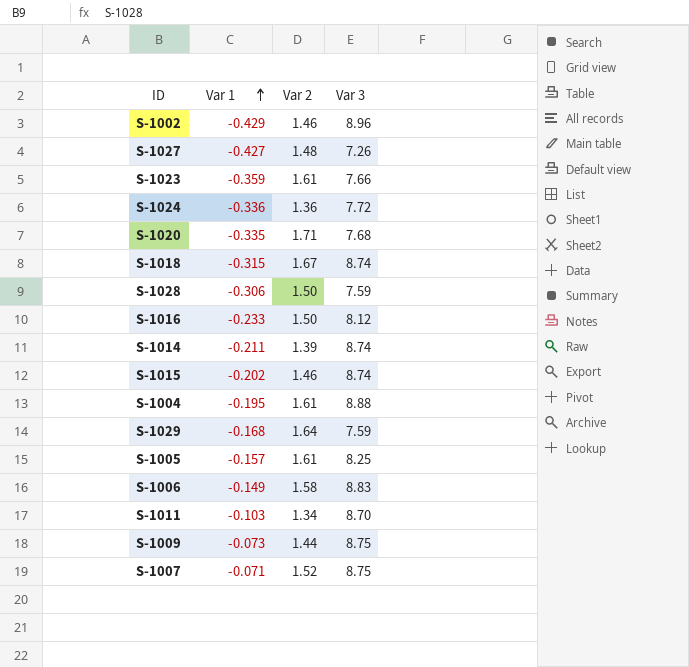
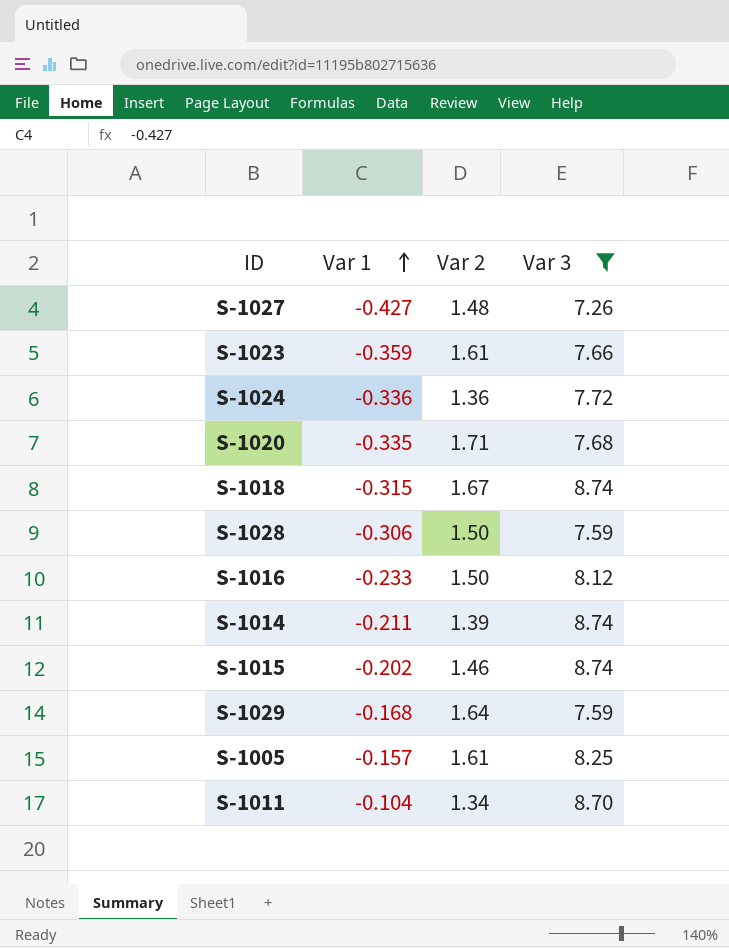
filter: none -> Var 3 <= 8.74
S-1011 | Var 1: -0.103 -> -0.104

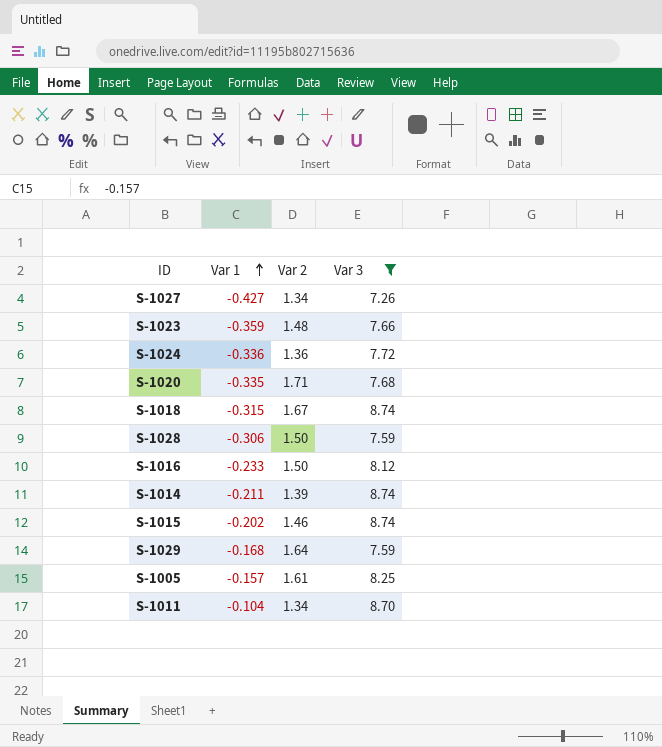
S-1027 | Var 2: 1.48 -> 1.34
S-1023 | Var 2: 1.61 -> 1.48

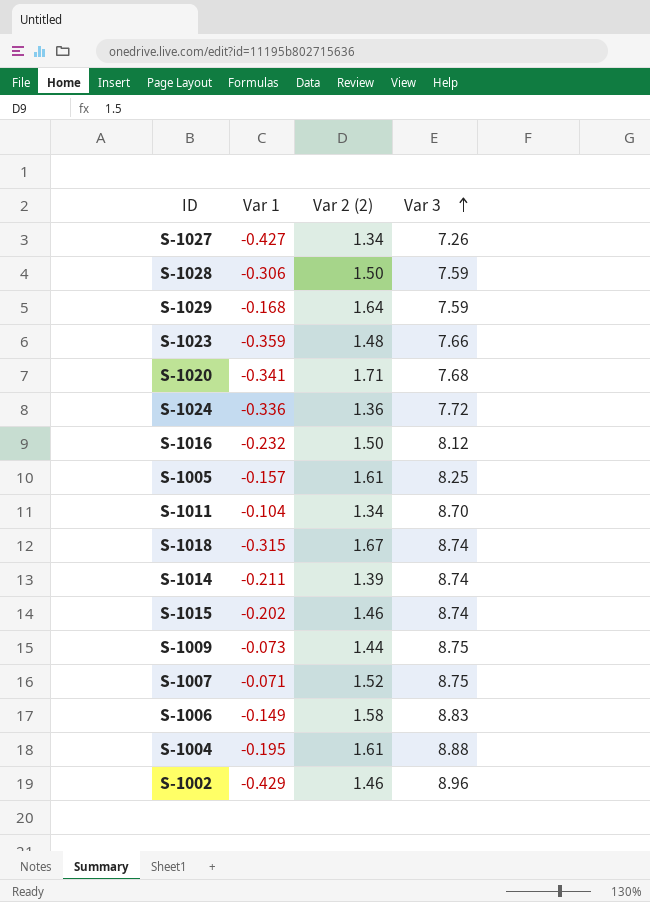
filter: Var 3 <= 8.74 -> none
row order: Var 1 ascending -> Var 3 ascending
column name: Var 2 -> Var 2 (2)
S-1020 | Var 1: -0.335 -> -0.341
S-1016 | Var 1: -0.233 -> -0.232

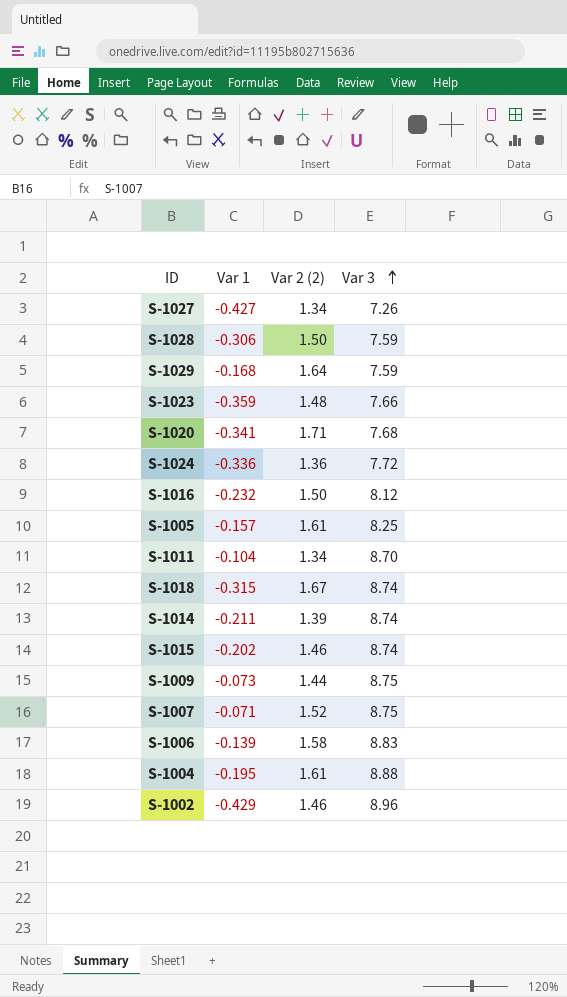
S-1006 | Var 1: -0.149 -> -0.139

